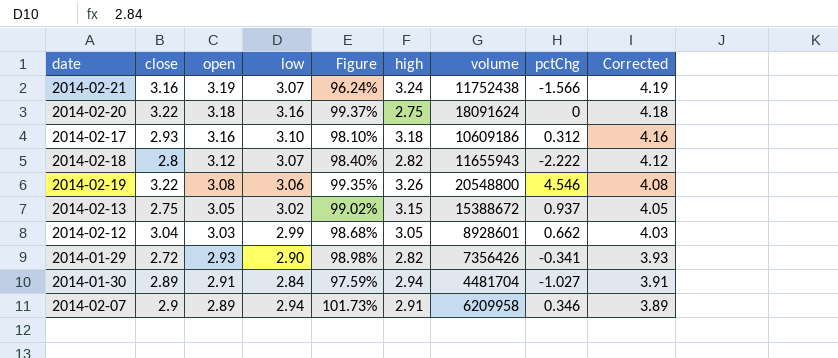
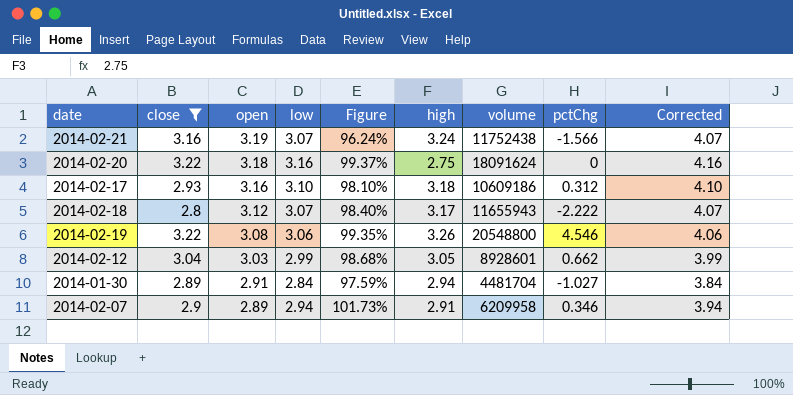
filter: none -> close >= 2.8
column Corrected | formula: [open] + 1 -> [low] + 1
2014-02-18 | high: 2.82 -> 3.17

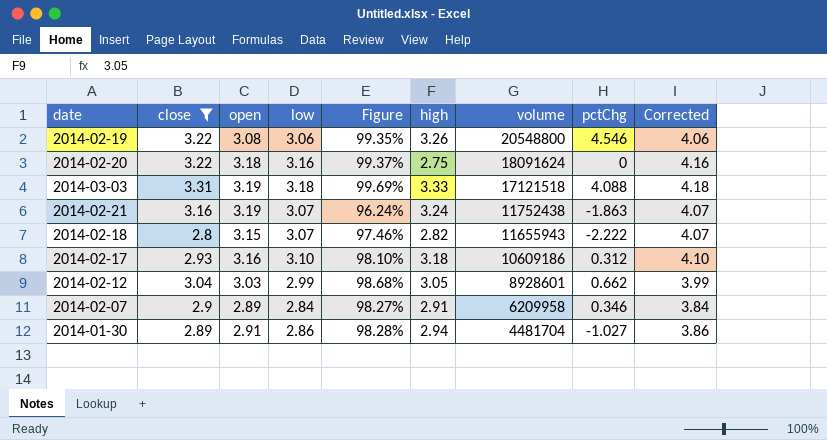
row order: open descending -> volume descending
row 2014-03-03: none -> 3.31 | 3.19 | 3.18 | 99.69% | 3.33 | 17121518 | 4.088 | 4.18
2014-02-21 | pctChg: -1.566 -> -1.863
2014-02-18 | open: 3.12 -> 3.15
2014-02-18 | Figure: 98.40% -> 97.46%
2014-02-18 | high: 3.17 -> 2.82
2014-02-07 | low: 2.94 -> 2.84
2014-02-07 | Figure: 101.73% -> 98.27%
2014-02-07 | Corrected: 3.94 -> 3.84
2014-01-30 | low: 2.84 -> 2.86
2014-01-30 | Figure: 97.59% -> 98.28%
2014-01-30 | Corrected: 3.84 -> 3.86

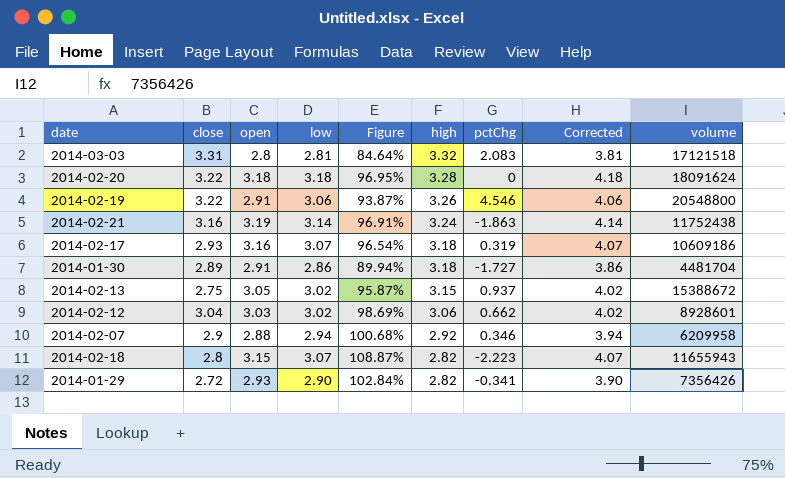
filter: close >= 2.8 -> none
row order: volume descending -> high descending
column Figure | formula: [low] / [open] -> [low] / [high]
column volume | position: 7 -> 9
2014-03-03 | open: 3.19 -> 2.8
2014-03-03 | low: 3.18 -> 2.81
2014-03-03 | high: 3.33 -> 3.32
2014-03-03 | pctChg: 4.088 -> 2.083
2014-03-03 | Corrected: 4.18 -> 3.81
2014-02-20 | low: 3.16 -> 3.18
2014-02-20 | high: 2.75 -> 3.28
2014-02-20 | Corrected: 4.16 -> 4.18
2014-02-19 | open: 3.08 -> 2.91
2014-02-21 | low: 3.07 -> 3.14
2014-02-21 | Corrected: 4.07 -> 4.14
2014-02-17 | low: 3.10 -> 3.07
2014-02-17 | pctChg: 0.312 -> 0.319
2014-02-17 | Corrected: 4.10 -> 4.07
2014-01-30 | high: 2.94 -> 3.18
2014-01-30 | pctChg: -1.027 -> -1.727
2014-02-12 | low: 2.99 -> 3.02
2014-02-12 | high: 3.05 -> 3.06
2014-02-12 | Corrected: 3.99 -> 4.02
2014-02-07 | open: 2.89 -> 2.88
2014-02-07 | low: 2.84 -> 2.94
2014-02-07 | high: 2.91 -> 2.92
2014-02-07 | Corrected: 3.84 -> 3.94
2014-02-18 | pctChg: -2.222 -> -2.223

